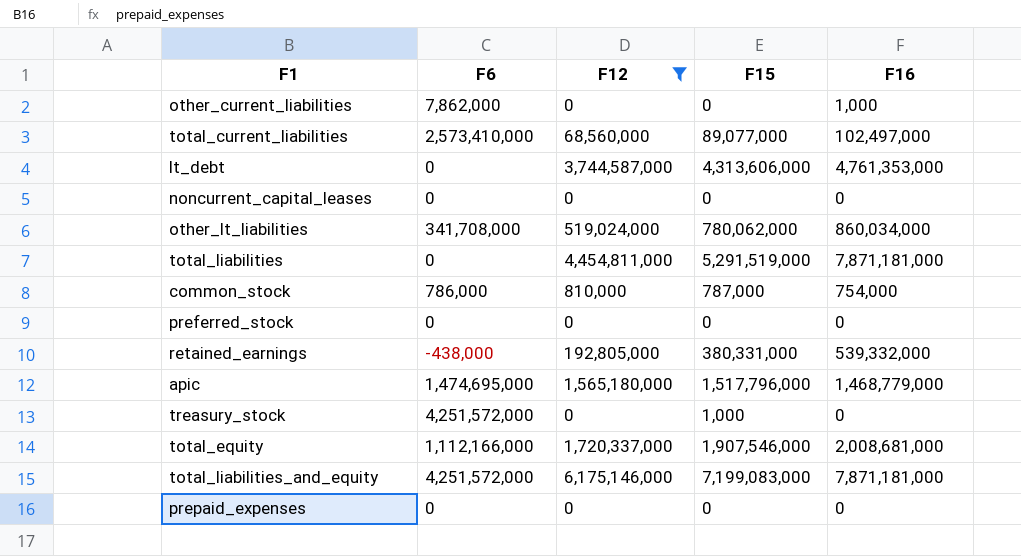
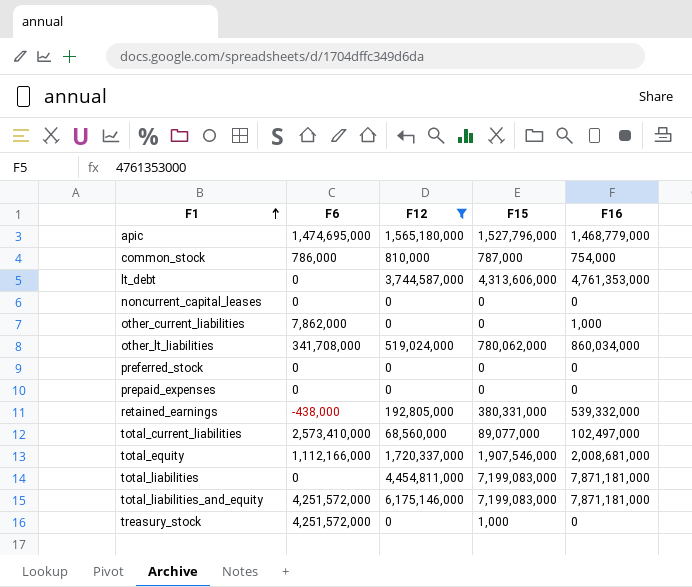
row order: none -> F1 ascending
apic | F15: 1,517,796,000 -> 1,527,796,000
total_liabilities | F15: 5,291,519,000 -> 7,199,083,000

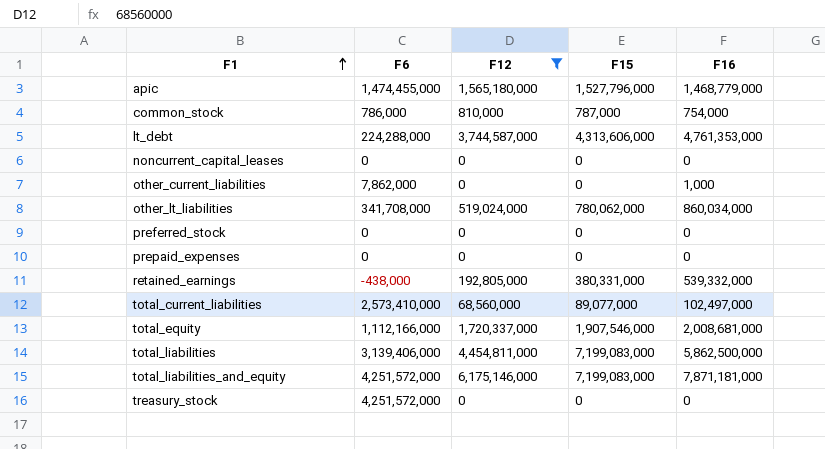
apic | F6: 1,474,695,000 -> 1,474,455,000
lt_debt | F6: 0 -> 224,288,000
total_liabilities | F6: 0 -> 3,139,406,000
total_liabilities | F16: 7,871,181,000 -> 5,862,500,000
treasury_stock | F15: 1,000 -> 0

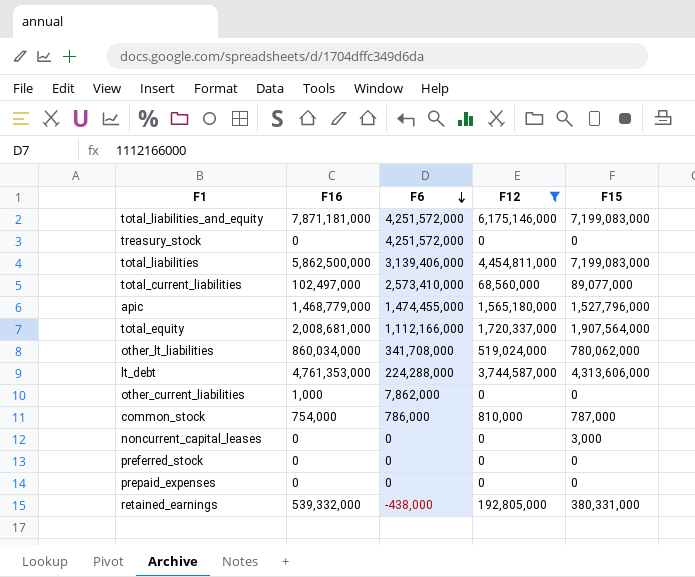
row order: F1 ascending -> F6 descending
column F16 | position: 5 -> 2
total_equity | F15: 1,907,546,000 -> 1,907,564,000
noncurrent_capital_leases | F15: 0 -> 3,000

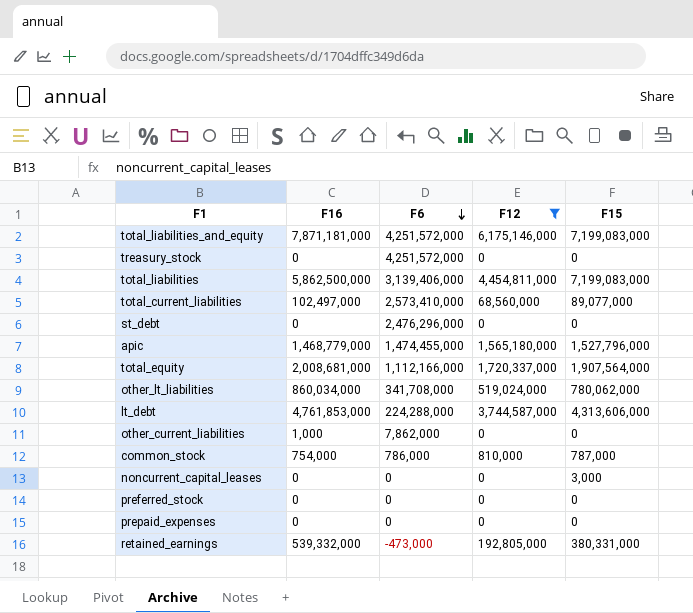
row st_debt: none -> 0 | 2,476,296,000 | 0 | 0
lt_debt | F16: 4,761,353,000 -> 4,761,853,000
retained_earnings | F6: -438,000 -> -473,000

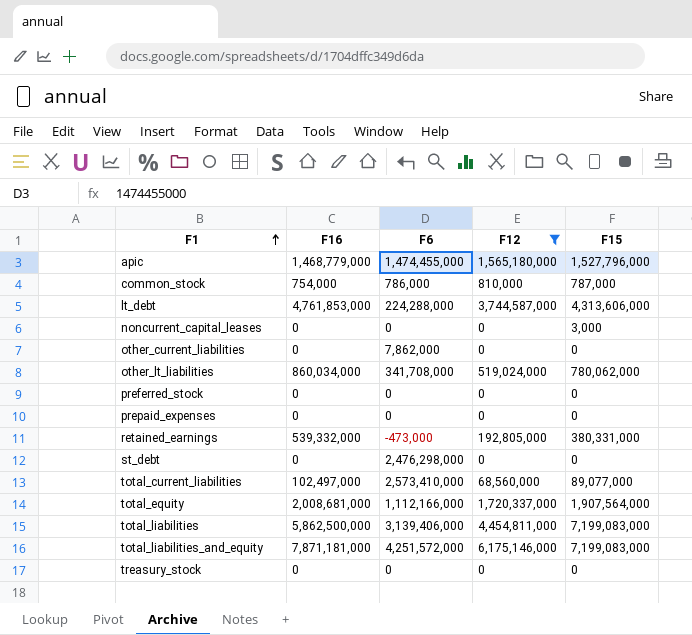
row order: F6 descending -> F1 ascending
other_current_liabilities | F16: 1,000 -> 0
st_debt | F6: 2,476,296,000 -> 2,476,298,000
treasury_stock | F6: 4,251,572,000 -> 0

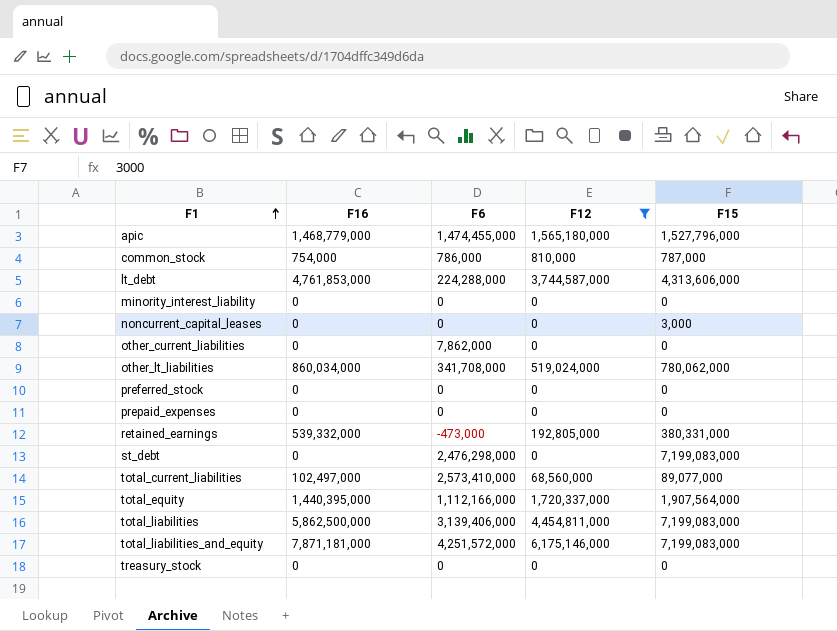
row minority_interest_liability: none -> 0 | 0 | 0 | 0
st_debt | F15: 0 -> 7,199,083,000
total_equity | F16: 2,008,681,000 -> 1,440,395,000

